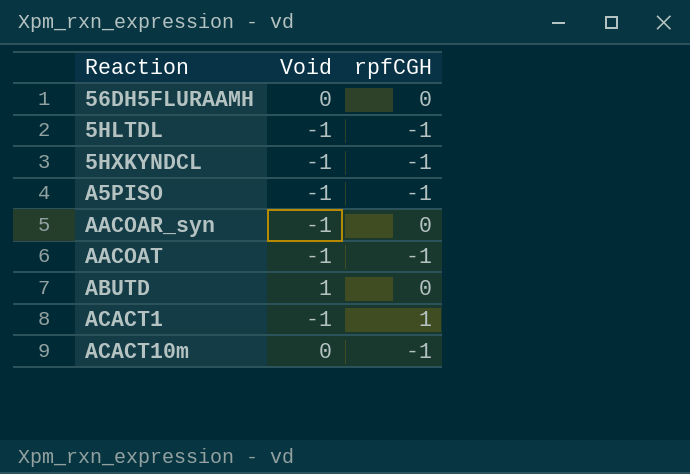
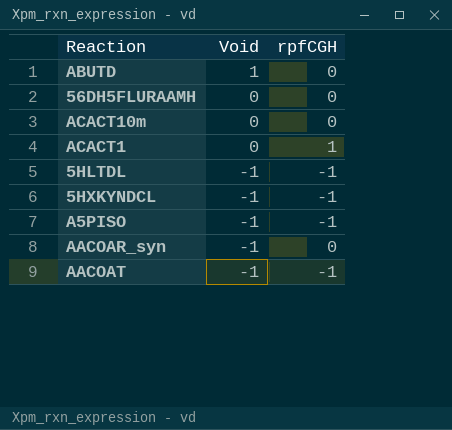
row order: none -> Void descending
ACACT10m | rpfCGH: -1 -> 0
ACACT1 | Void: -1 -> 0

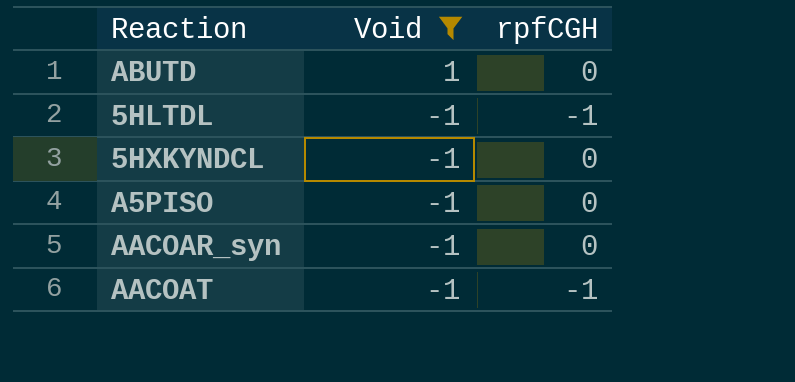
filter: none -> Void != 0
5HXKYNDCL | rpfCGH: -1 -> 0
A5PISO | rpfCGH: -1 -> 0

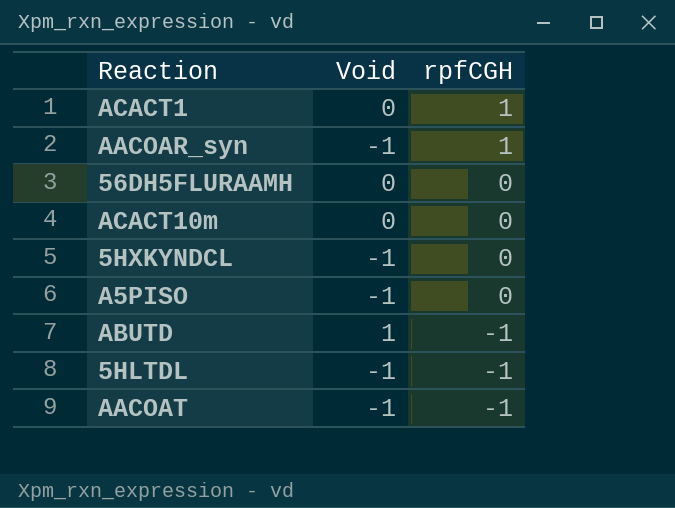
filter: Void != 0 -> none
row order: Void descending -> rpfCGH descending
AACOAR_syn | rpfCGH: 0 -> 1
ABUTD | rpfCGH: 0 -> -1

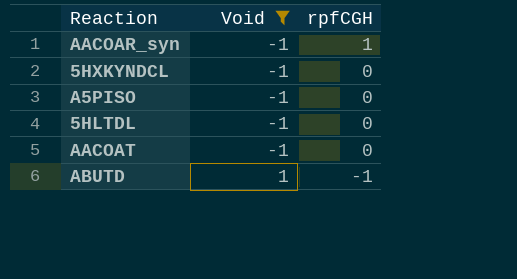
filter: none -> Void != 0
row order: rpfCGH descending -> Void ascending
5HLTDL | rpfCGH: -1 -> 0
AACOAT | rpfCGH: -1 -> 0

